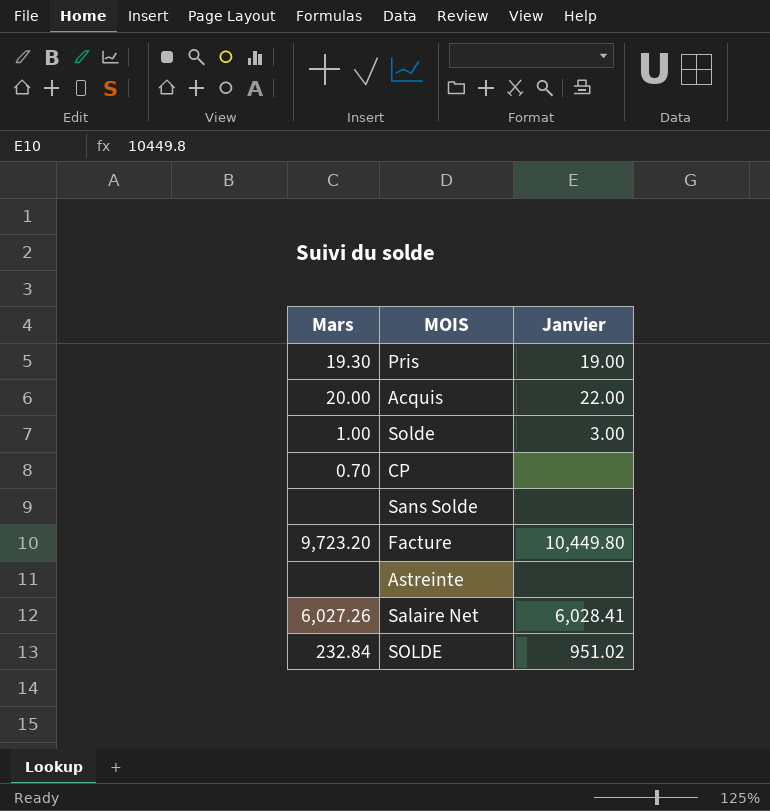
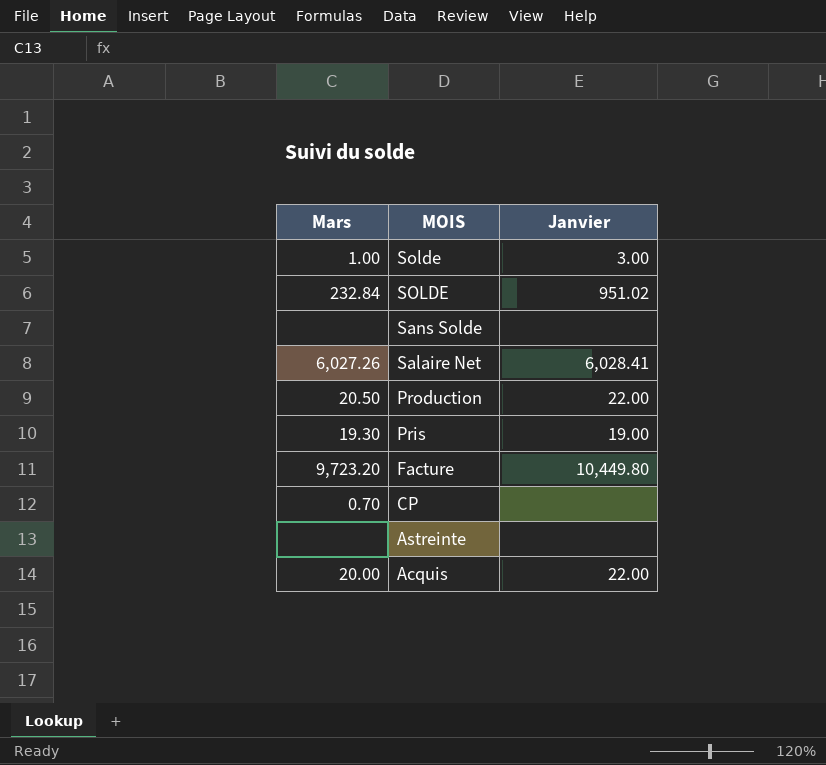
row order: none -> MOIS descending
row Production: none -> 20.50 | 22.00

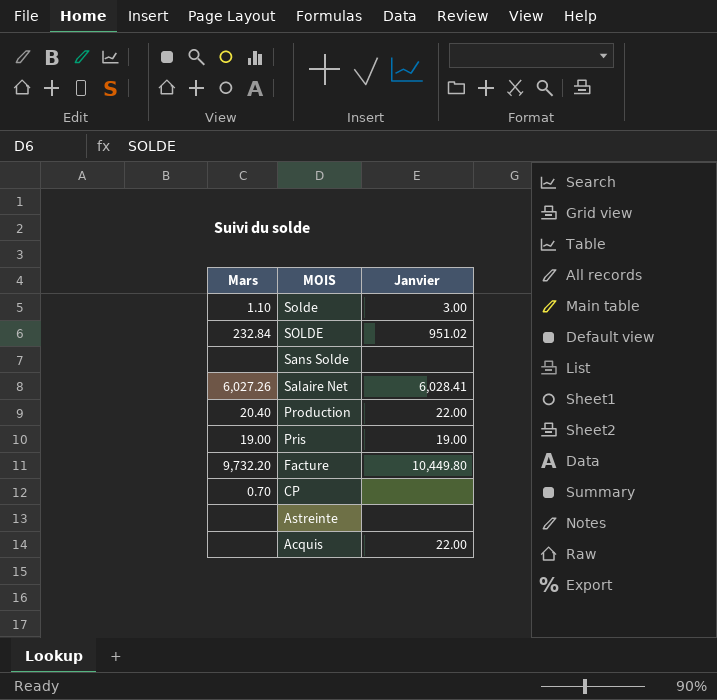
Solde | Mars: 1.00 -> 1.10
Production | Mars: 20.50 -> 20.40
Pris | Mars: 19.30 -> 19.00
Facture | Mars: 9,723.20 -> 9,732.20
Acquis | Mars: 20.00 -> none

